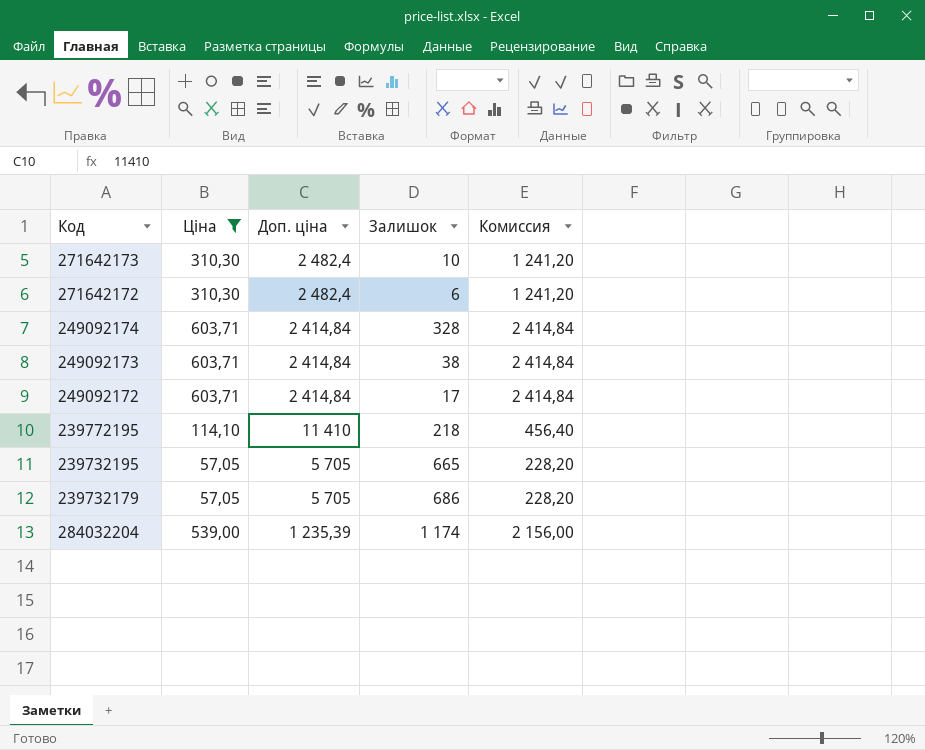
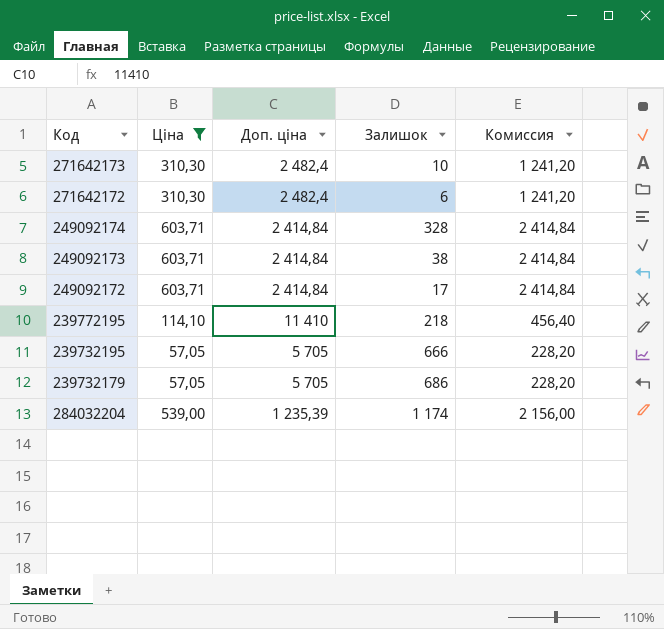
239732195 | Залишок: 665 -> 666

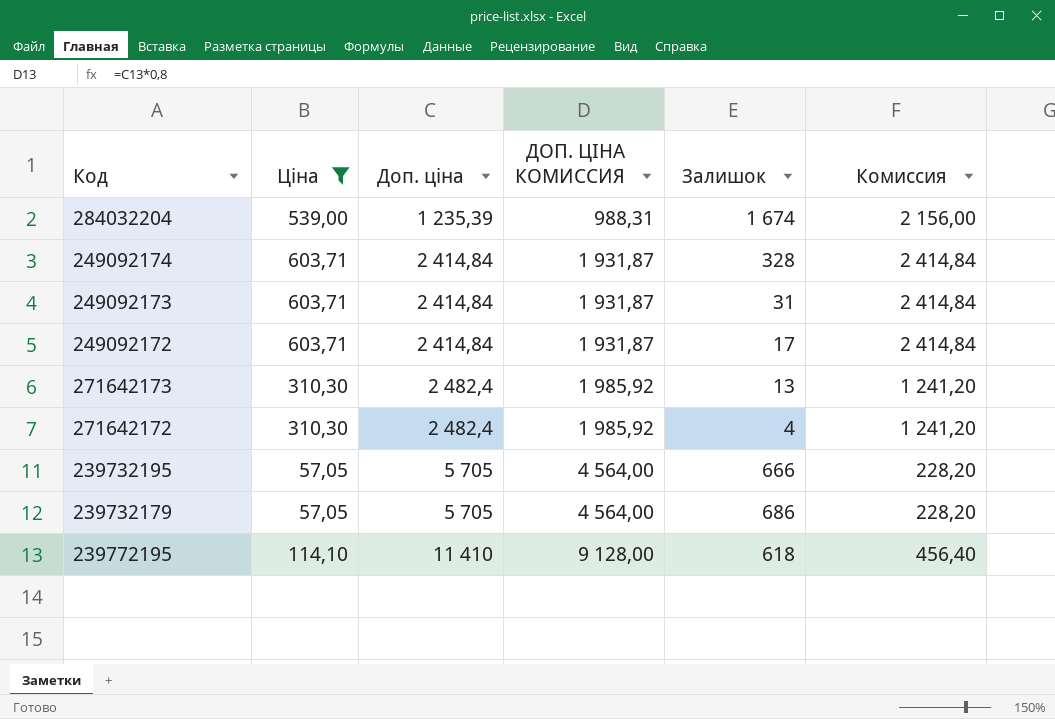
row order: none -> Доп. ціна ascending
column ДОП. ЦІНА КОМИССИЯ | formula: none -> [Доп. ціна] * 0,8
284032204 | Залишок: 1 174 -> 1 674
249092173 | Залишок: 38 -> 31
271642173 | Залишок: 10 -> 13
271642172 | Залишок: 6 -> 4
239772195 | Залишок: 218 -> 618

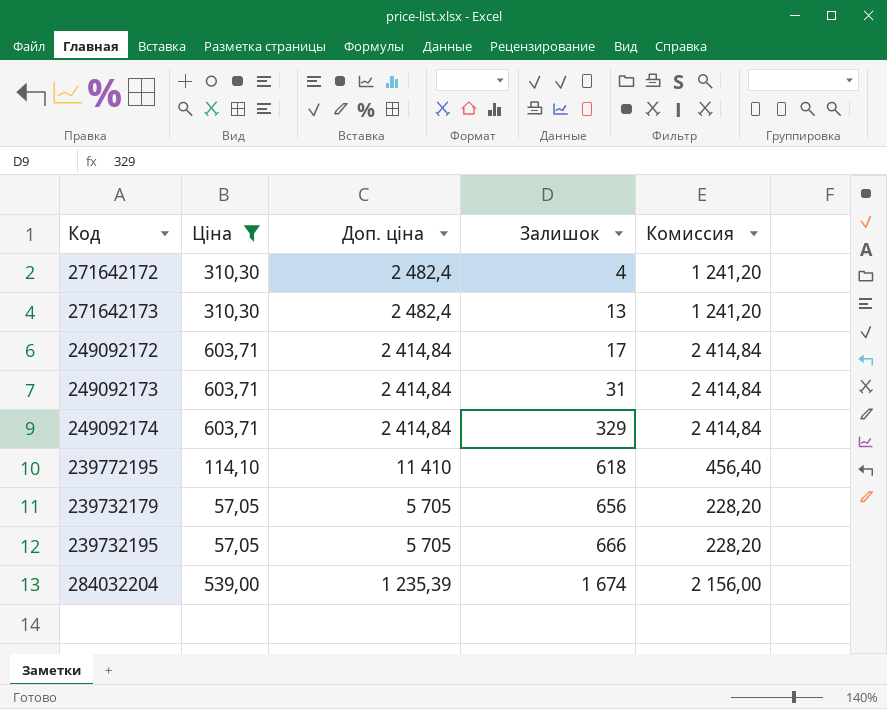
row order: Доп. ціна ascending -> Залишок ascending
column ДОП. ЦІНА КОМИССИЯ | formula: [Доп. ціна] * 0,8 -> none
249092174 | Залишок: 328 -> 329
239732179 | Залишок: 686 -> 656

